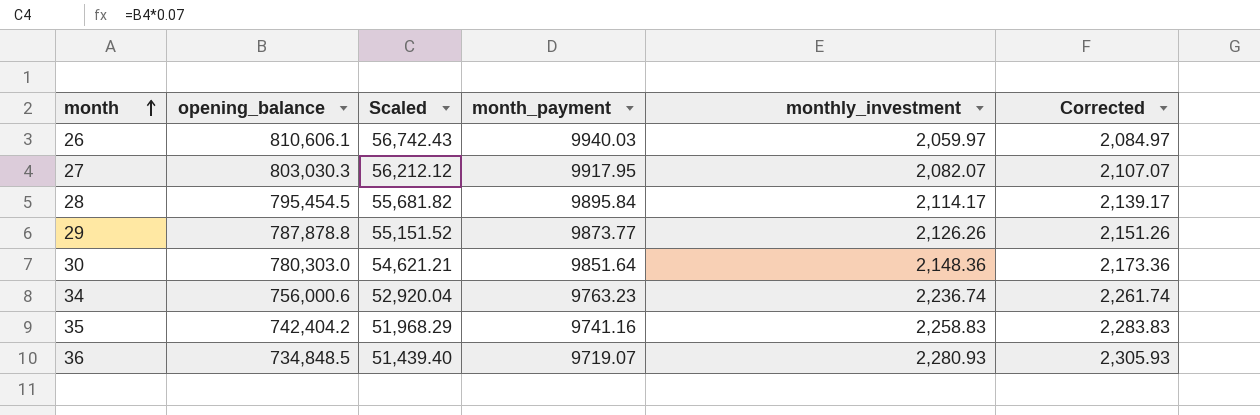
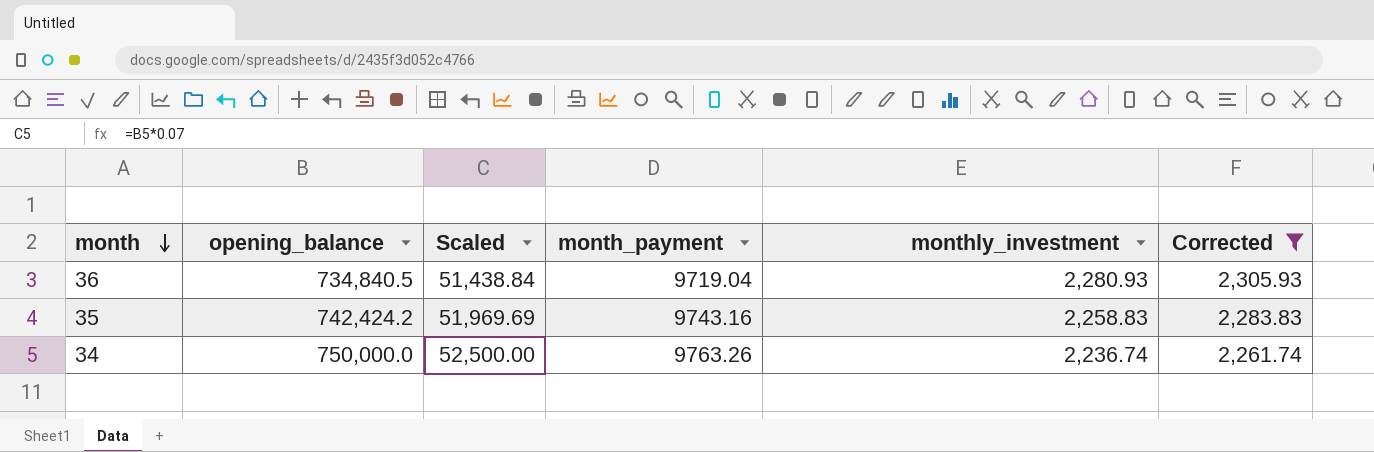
filter: none -> Corrected >= 2,261.74
row order: month ascending -> month descending
36 | opening_balance: 734,848.5 -> 734,840.5
36 | Scaled: 51,439.40 -> 51,438.84
36 | month_payment: 9719.07 -> 9719.04
35 | opening_balance: 742,404.2 -> 742,424.2
35 | Scaled: 51,968.29 -> 51,969.69
35 | month_payment: 9741.16 -> 9743.16
34 | opening_balance: 756,000.6 -> 750,000.0
34 | Scaled: 52,920.04 -> 52,500.00
34 | month_payment: 9763.23 -> 9763.26

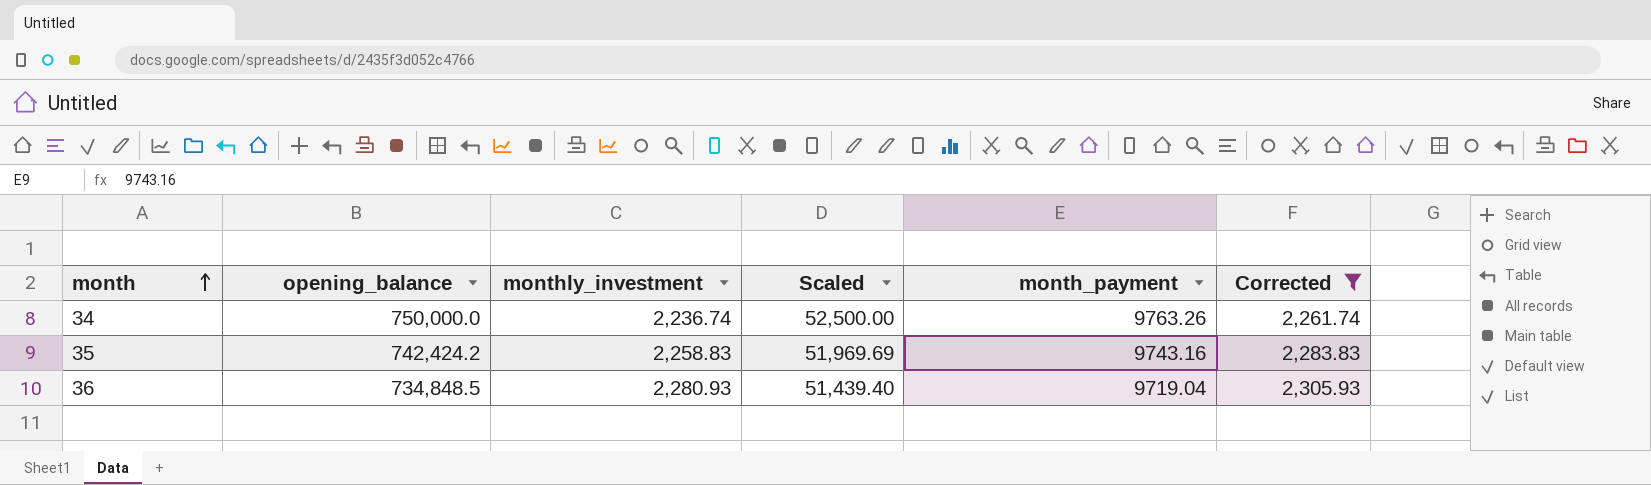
row order: month descending -> month ascending
column monthly_investment | position: 5 -> 3
36 | opening_balance: 734,840.5 -> 734,848.5
36 | Scaled: 51,438.84 -> 51,439.40

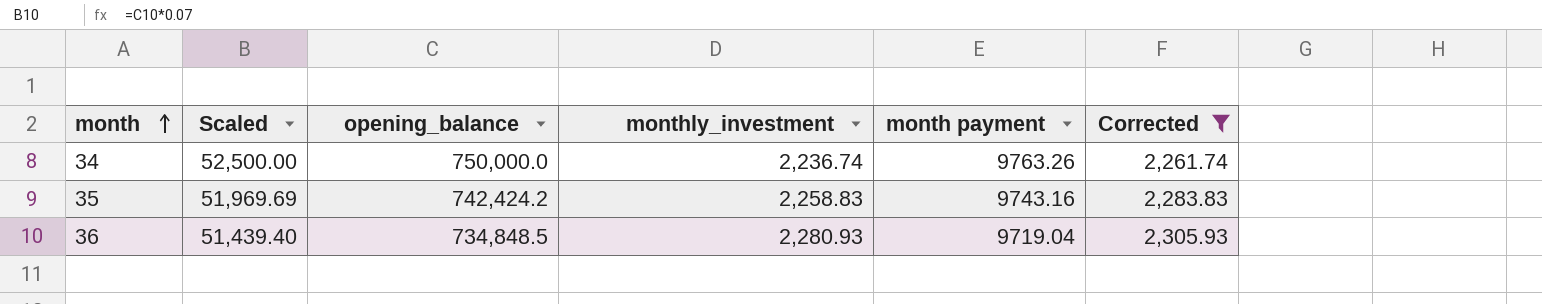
column Scaled | position: 4 -> 2
column name: month_payment -> month payment

